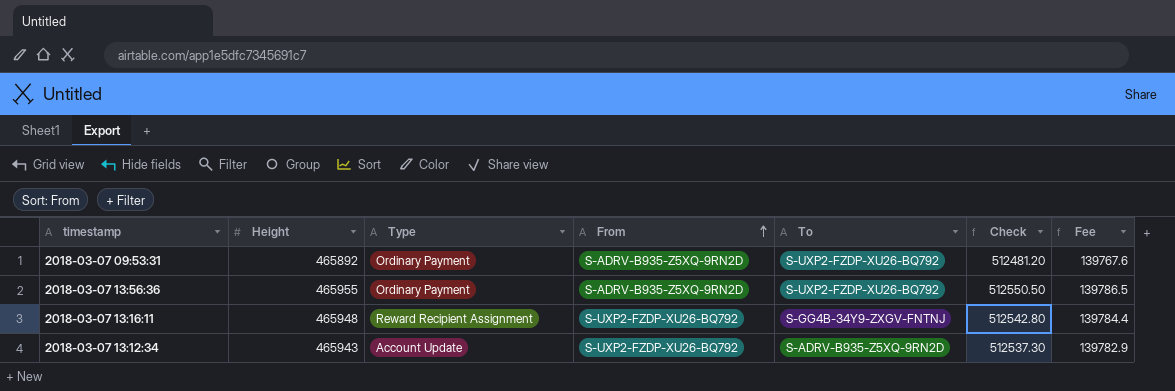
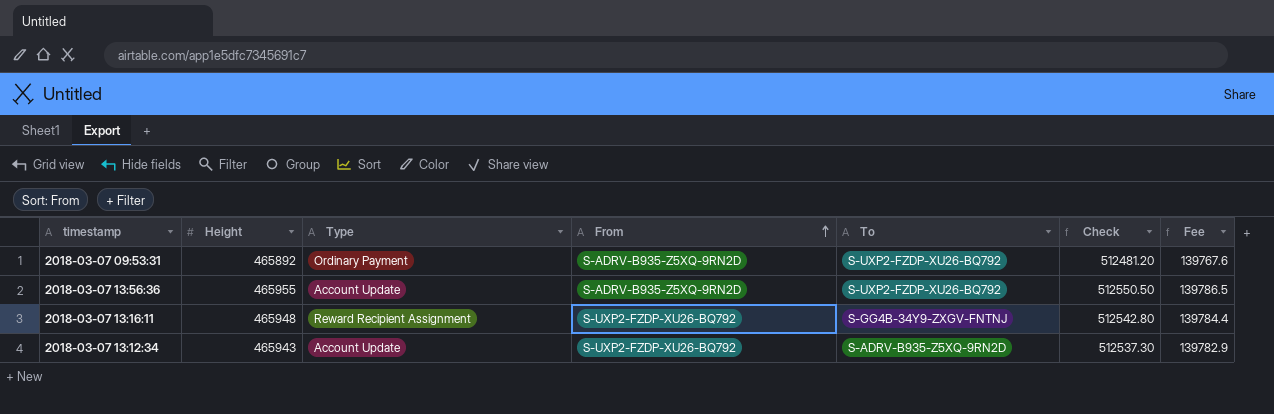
2018-03-07 13:56:36 | Type: Ordinary Payment -> Account Update

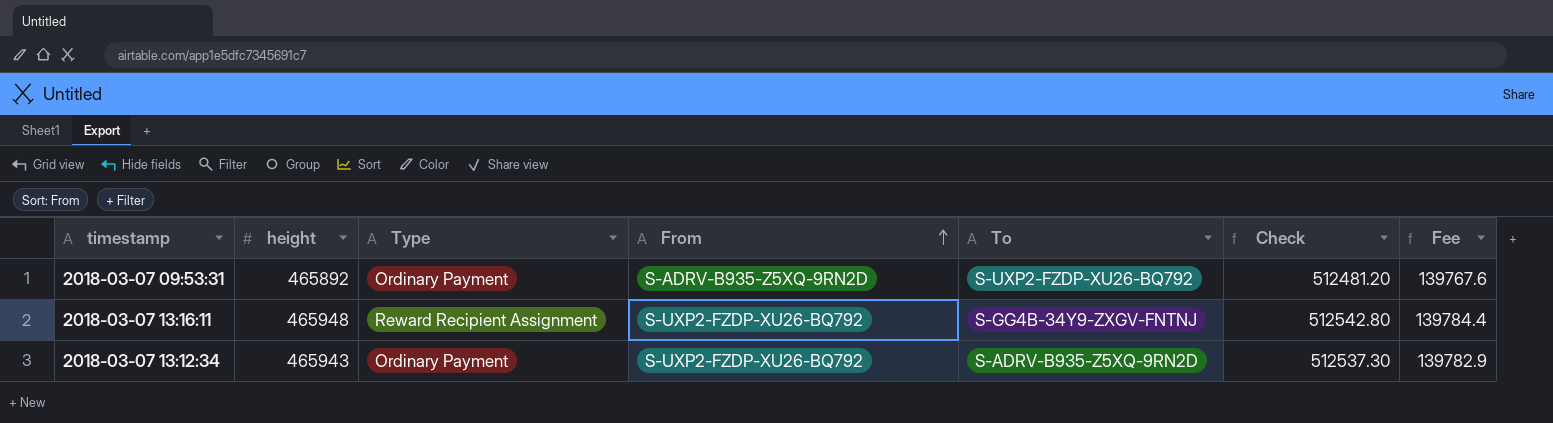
column name: Height -> height
row 2018-03-07 13:56:36: 465955 | Account Update | S-ADRV-B935-Z5XQ-9RN2D | S-UXP2-FZDP-XU26-BQ792 | 512550.50 | 139786.5 -> none
2018-03-07 13:12:34 | Type: Account Update -> Ordinary Payment

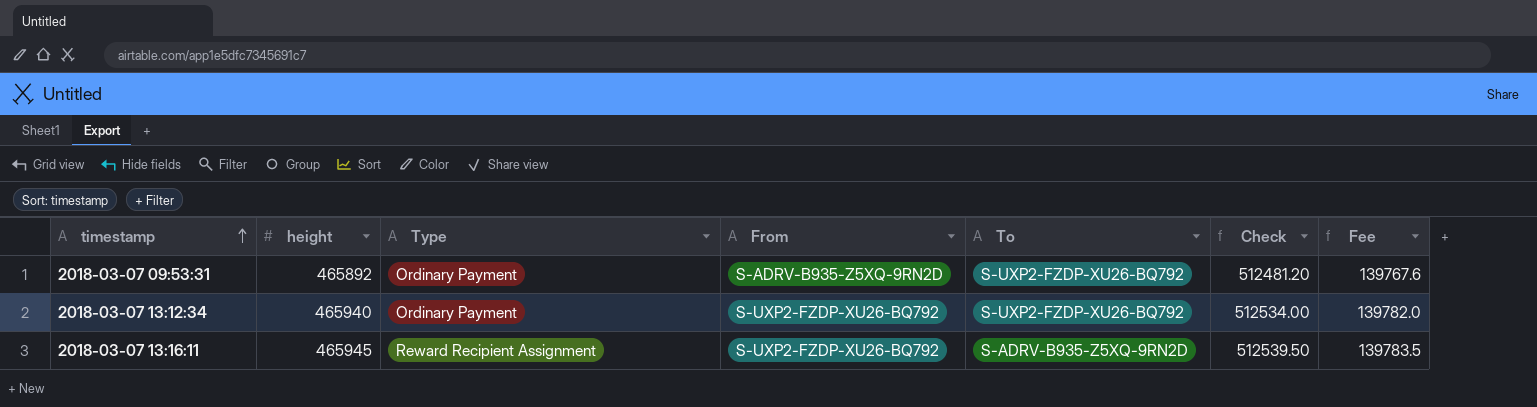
row order: From ascending -> timestamp ascending
2018-03-07 13:12:34 | height: 465943 -> 465940
2018-03-07 13:12:34 | To: S-ADRV-B935-Z5XQ-9RN2D -> S-UXP2-FZDP-XU26-BQ792
2018-03-07 13:12:34 | Check: 512537.30 -> 512534.00
2018-03-07 13:12:34 | Fee: 139782.9 -> 139782.0
2018-03-07 13:16:11 | height: 465948 -> 465945
2018-03-07 13:16:11 | To: S-GG4B-34Y9-ZXGV-FNTNJ -> S-ADRV-B935-Z5XQ-9RN2D
2018-03-07 13:16:11 | Check: 512542.80 -> 512539.50
2018-03-07 13:16:11 | Fee: 139784.4 -> 139783.5

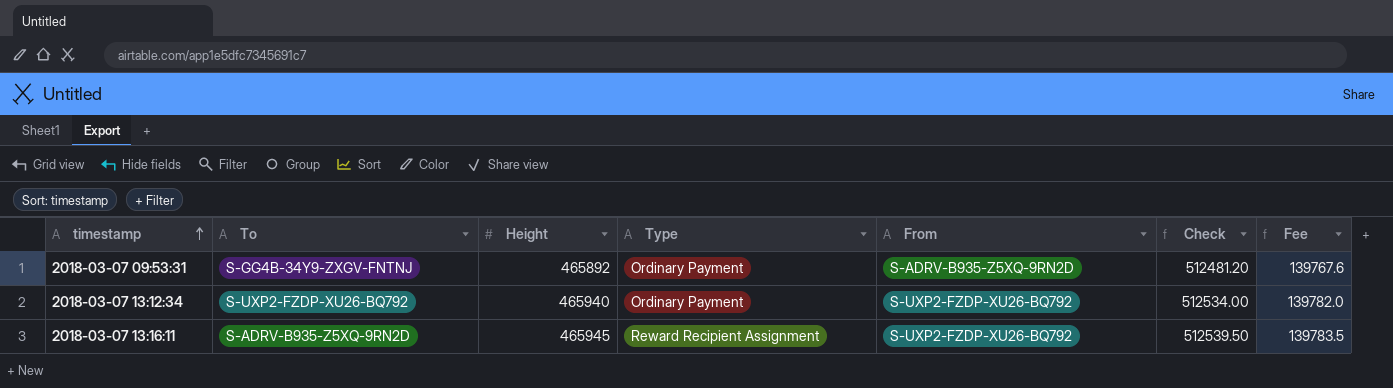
column To | position: 5 -> 2
column name: height -> Height
2018-03-07 09:53:31 | To: S-UXP2-FZDP-XU26-BQ792 -> S-GG4B-34Y9-ZXGV-FNTNJ

